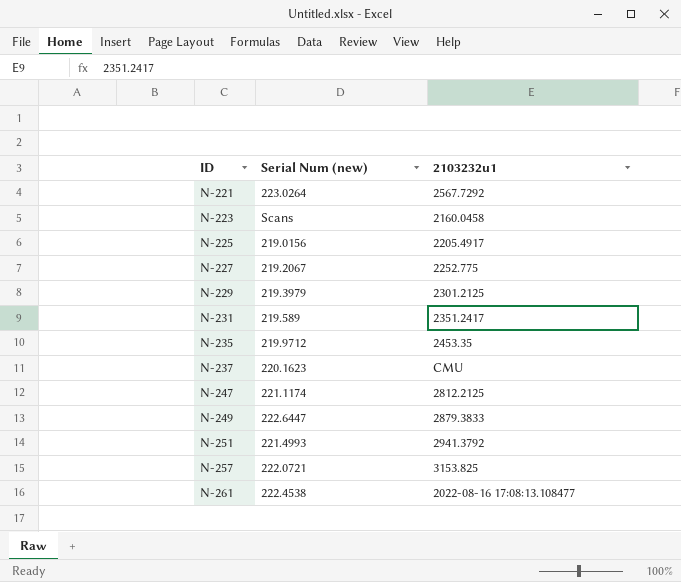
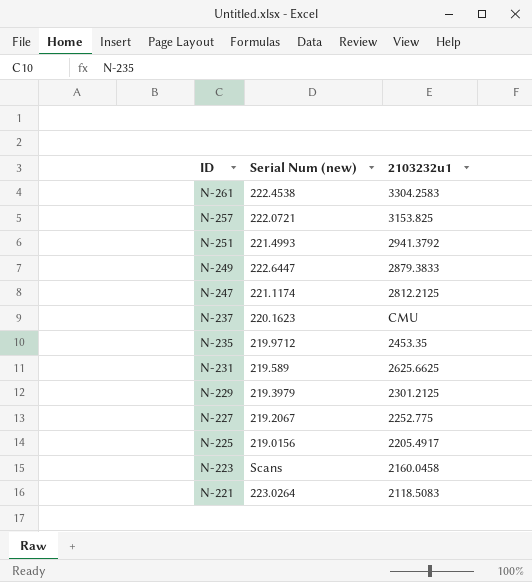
row order: ID ascending -> ID descending
N-261 | 2103232u1: 2022-08-16 17:08:13.108477 -> 3304.2583
N-231 | 2103232u1: 2351.2417 -> 2625.6625
N-221 | 2103232u1: 2567.7292 -> 2118.5083

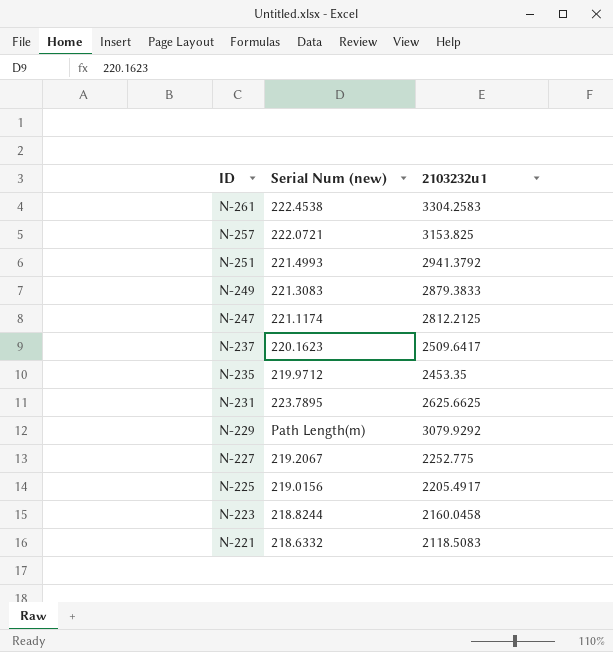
N-249 | Serial Num (new): 222.6447 -> 221.3083
N-237 | 2103232u1: CMU -> 2509.6417
N-231 | Serial Num (new): 219.589 -> 223.7895
N-229 | Serial Num (new): 219.3979 -> Path Length(m)
N-229 | 2103232u1: 2301.2125 -> 3079.9292
N-223 | Serial Num (new): Scans -> 218.8244
N-221 | Serial Num (new): 223.0264 -> 218.6332

